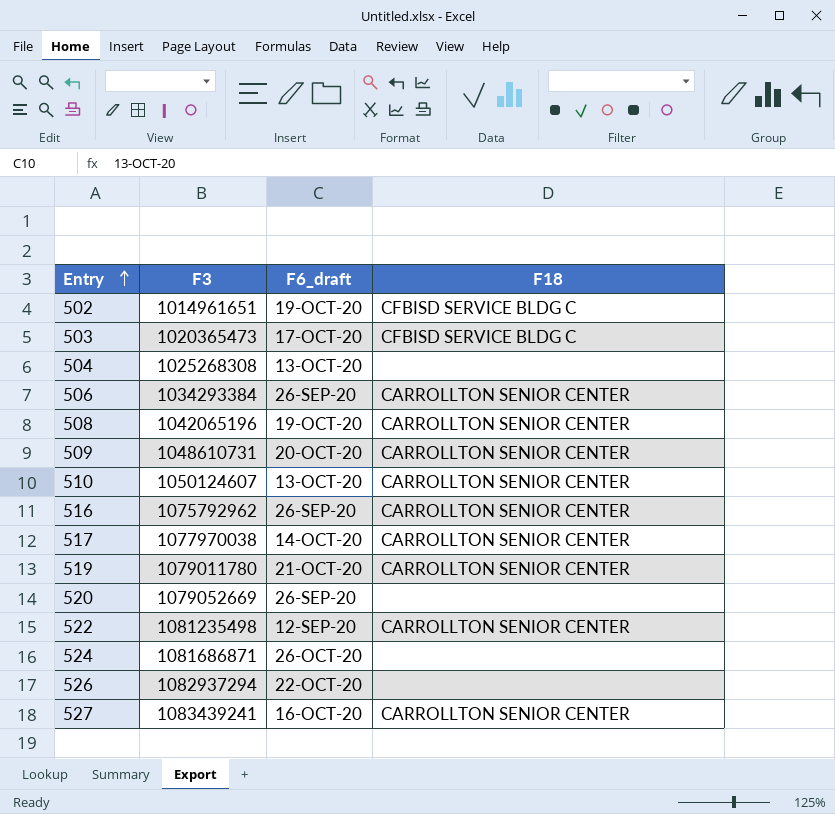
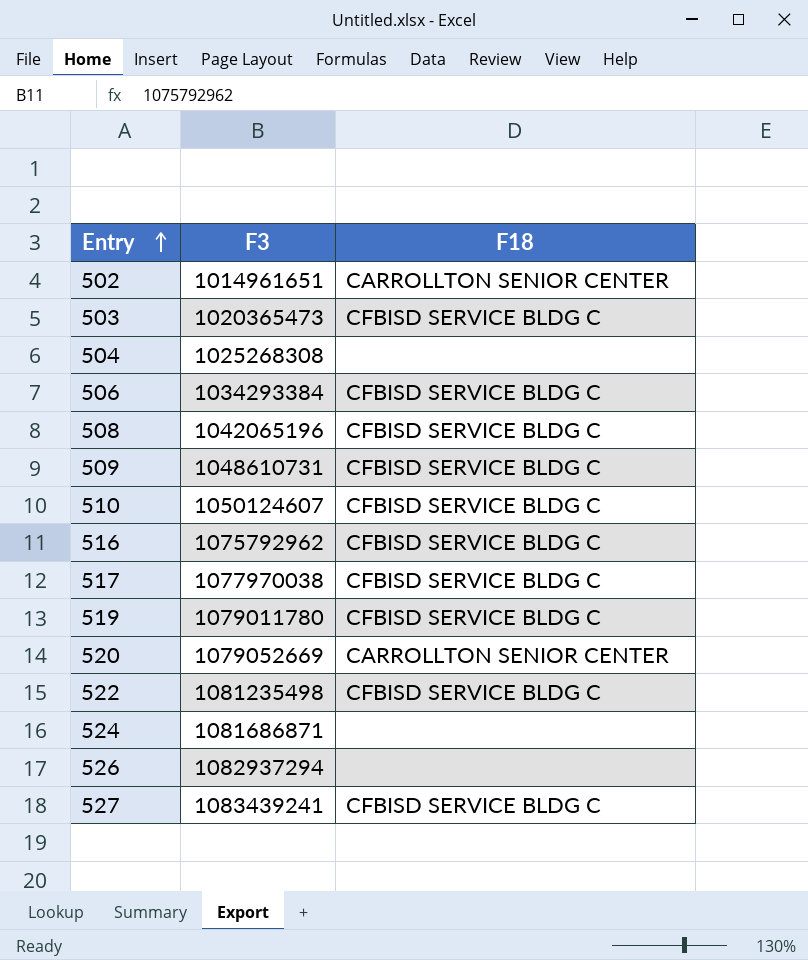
column F6_draft | position: 3 -> none
502 | F18: CFBISD SERVICE BLDG C -> CARROLLTON SENIOR CENTER
506 | F18: CARROLLTON SENIOR CENTER -> CFBISD SERVICE BLDG C
508 | F18: CARROLLTON SENIOR CENTER -> CFBISD SERVICE BLDG C
509 | F18: CARROLLTON SENIOR CENTER -> CFBISD SERVICE BLDG C
510 | F18: CARROLLTON SENIOR CENTER -> CFBISD SERVICE BLDG C
516 | F18: CARROLLTON SENIOR CENTER -> CFBISD SERVICE BLDG C
517 | F18: CARROLLTON SENIOR CENTER -> CFBISD SERVICE BLDG C
519 | F18: CARROLLTON SENIOR CENTER -> CFBISD SERVICE BLDG C
520 | F18: none -> CARROLLTON SENIOR CENTER
522 | F18: CARROLLTON SENIOR CENTER -> CFBISD SERVICE BLDG C
527 | F18: CARROLLTON SENIOR CENTER -> CFBISD SERVICE BLDG C

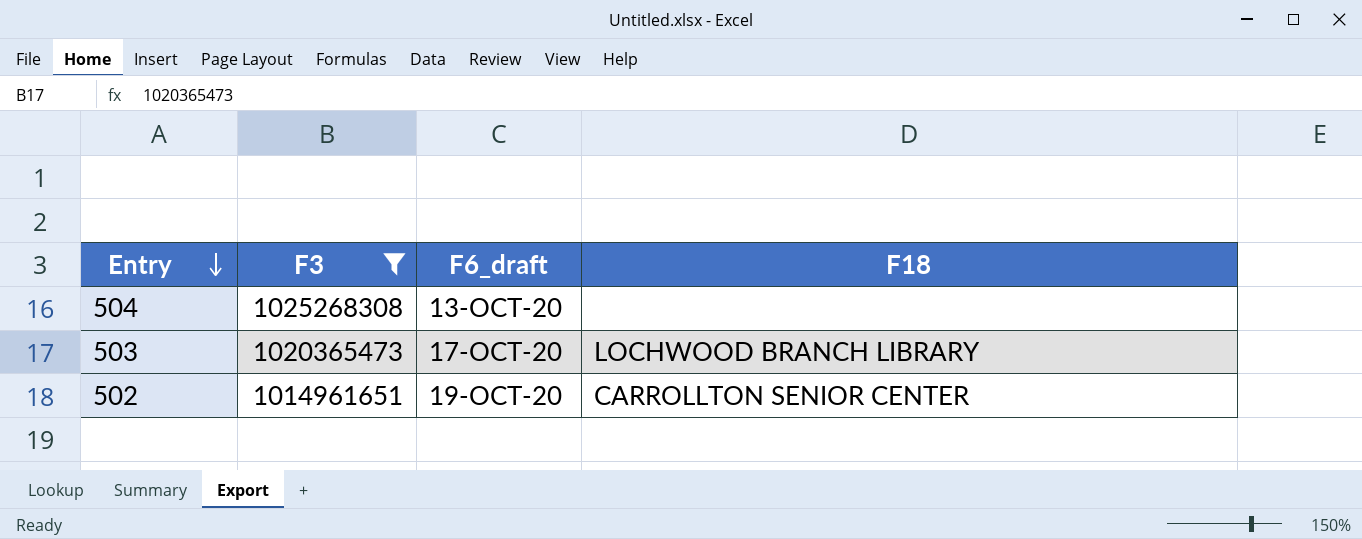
filter: none -> F3 <= 1025268308
row order: Entry ascending -> Entry descending
column F6_draft | position: none -> 3
503 | F18: CFBISD SERVICE BLDG C -> LOCHWOOD BRANCH LIBRARY

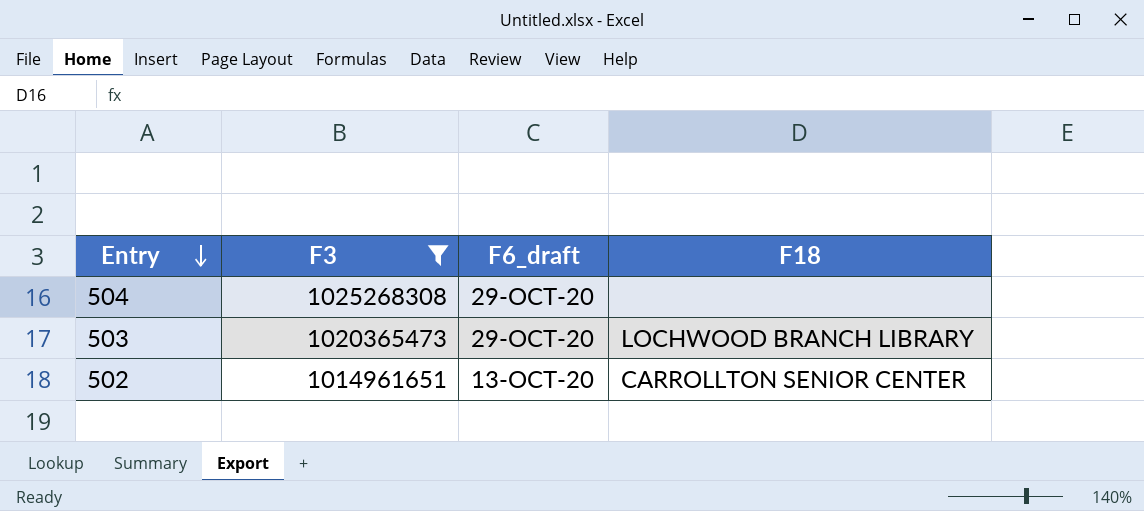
504 | F6_draft: 13-OCT-20 -> 29-OCT-20
503 | F6_draft: 17-OCT-20 -> 29-OCT-20
502 | F6_draft: 19-OCT-20 -> 13-OCT-20

